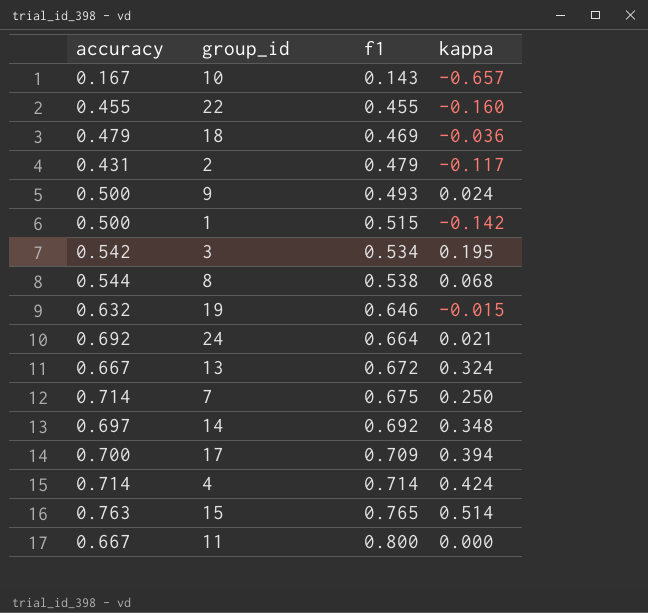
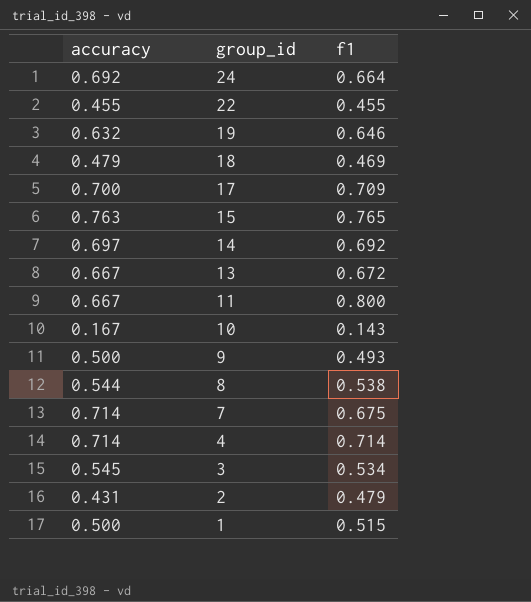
row order: f1 ascending -> group_id descending
column kappa | position: 4 -> none
3 | accuracy: 0.542 -> 0.545

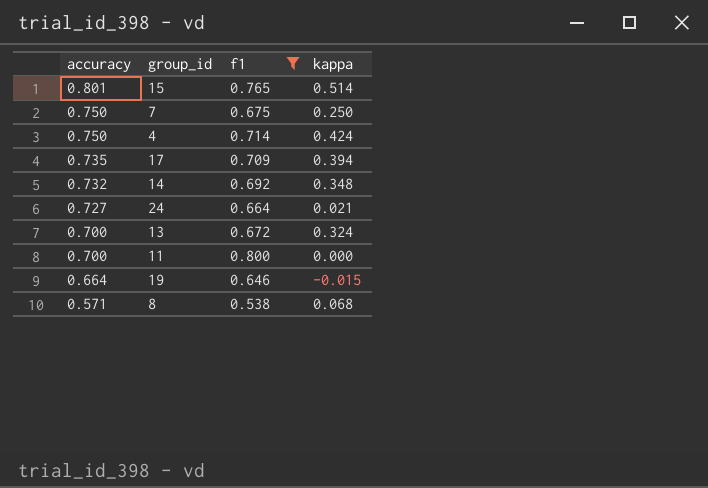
filter: none -> f1 >= 0.538
row order: group_id descending -> accuracy descending
column kappa | position: none -> 4
15 | accuracy: 0.763 -> 0.801
7 | accuracy: 0.714 -> 0.750
4 | accuracy: 0.714 -> 0.750
17 | accuracy: 0.700 -> 0.735
14 | accuracy: 0.697 -> 0.732
24 | accuracy: 0.692 -> 0.727
13 | accuracy: 0.667 -> 0.700
11 | accuracy: 0.667 -> 0.700
19 | accuracy: 0.632 -> 0.664
8 | accuracy: 0.544 -> 0.571

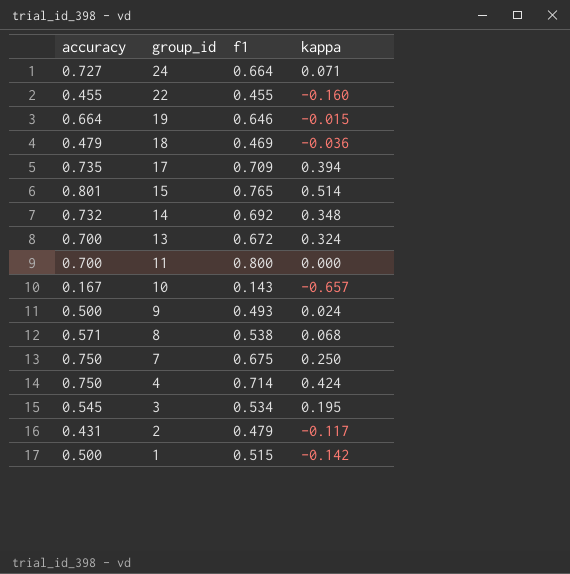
filter: f1 >= 0.538 -> none
row order: accuracy descending -> group_id descending
24 | kappa: 0.021 -> 0.071

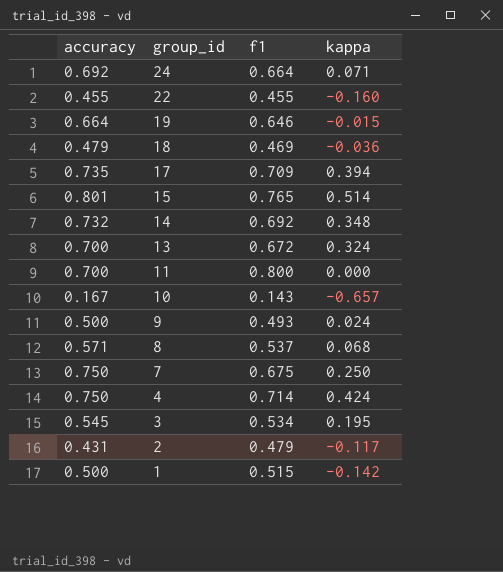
24 | accuracy: 0.727 -> 0.692
8 | f1: 0.538 -> 0.537

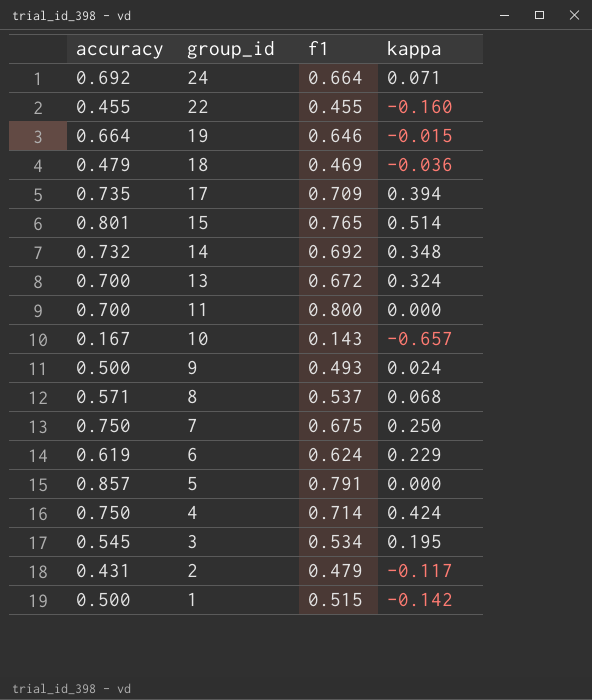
row 6: none -> 0.619 | 0.624 | 0.229
row 5: none -> 0.857 | 0.791 | 0.000

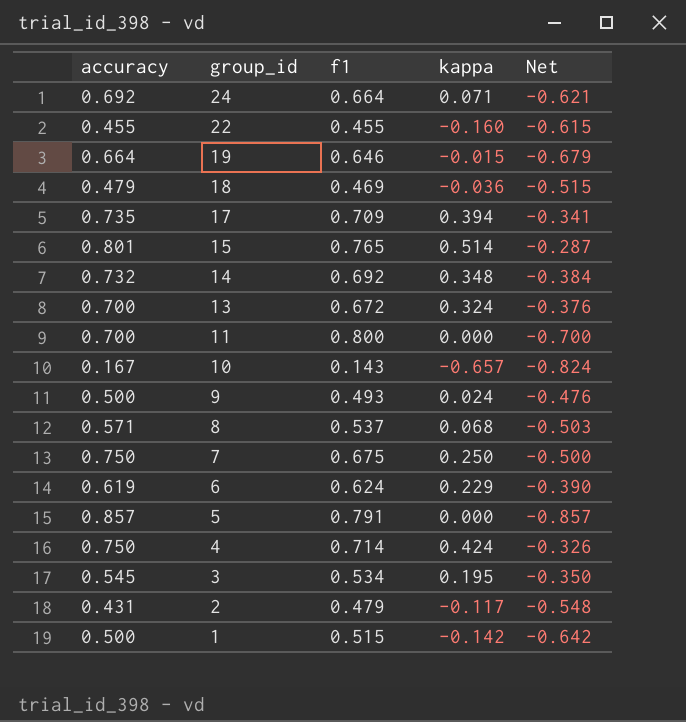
column Net | formula: none -> [kappa] - [accuracy]

